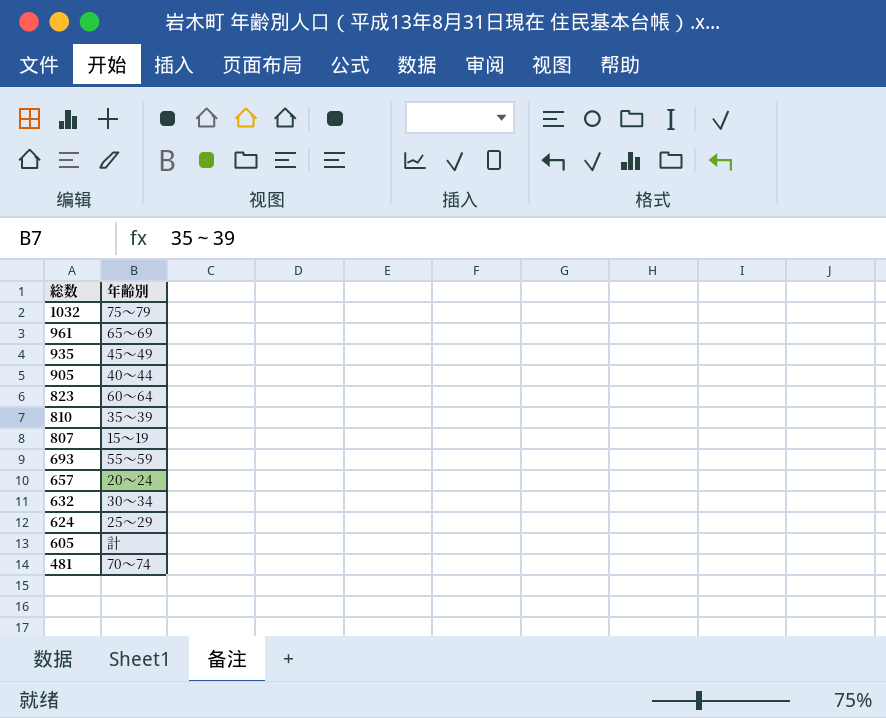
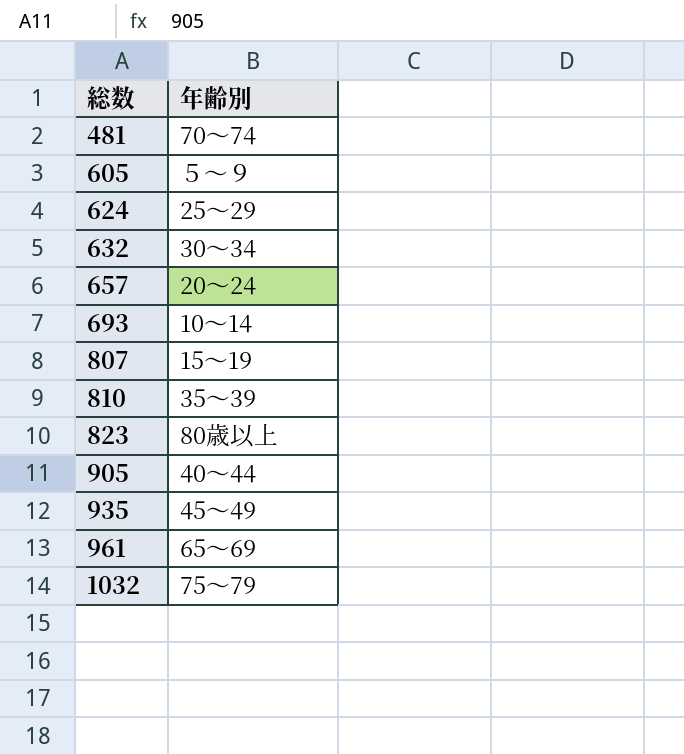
row order: 総数 descending -> 総数 ascending
605 | 年齢別: 計 -> ５～９
693 | 年齢別: 55～59 -> 10～14
823 | 年齢別: 60～64 -> 80歳以上

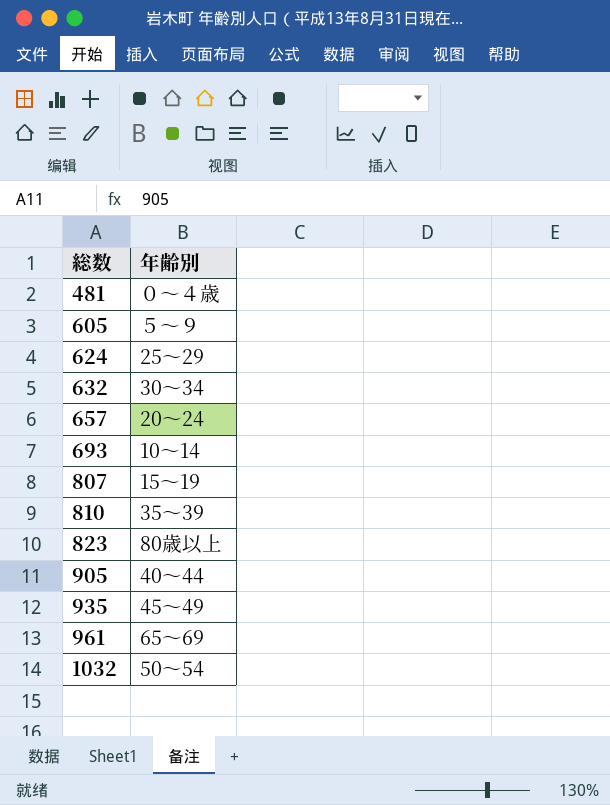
481 | 年齢別: 70～74 -> ０～４歳
1032 | 年齢別: 75～79 -> 50～54

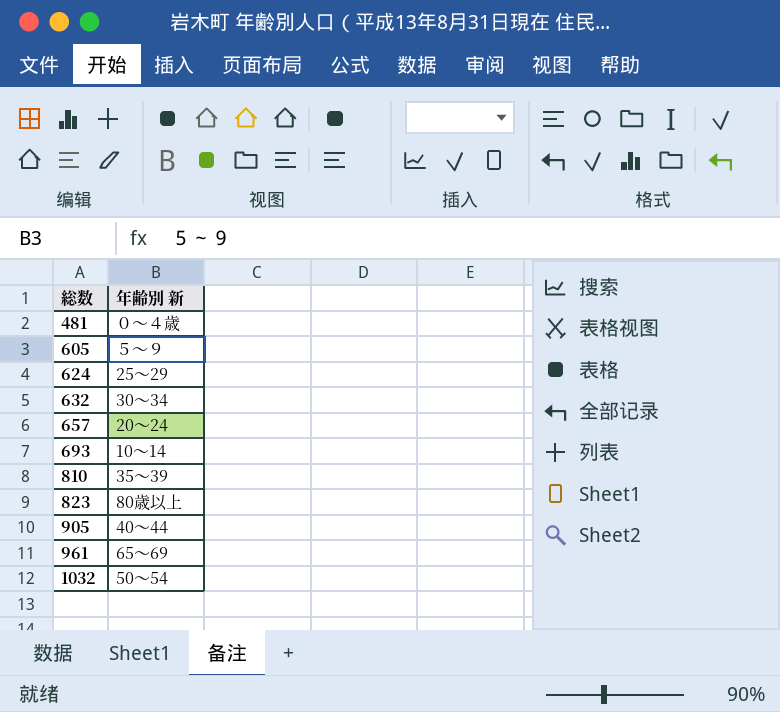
column name: 年齢別 -> 年齢別 新
row 807: 15～19 -> none
row 935: 45～49 -> none

